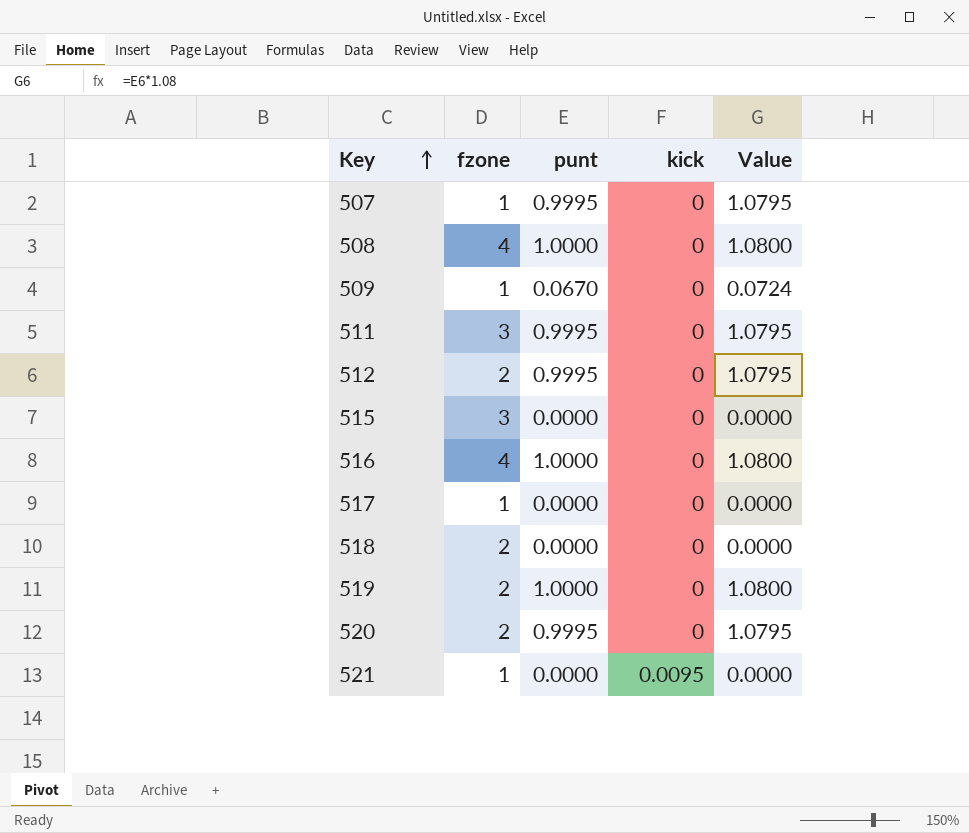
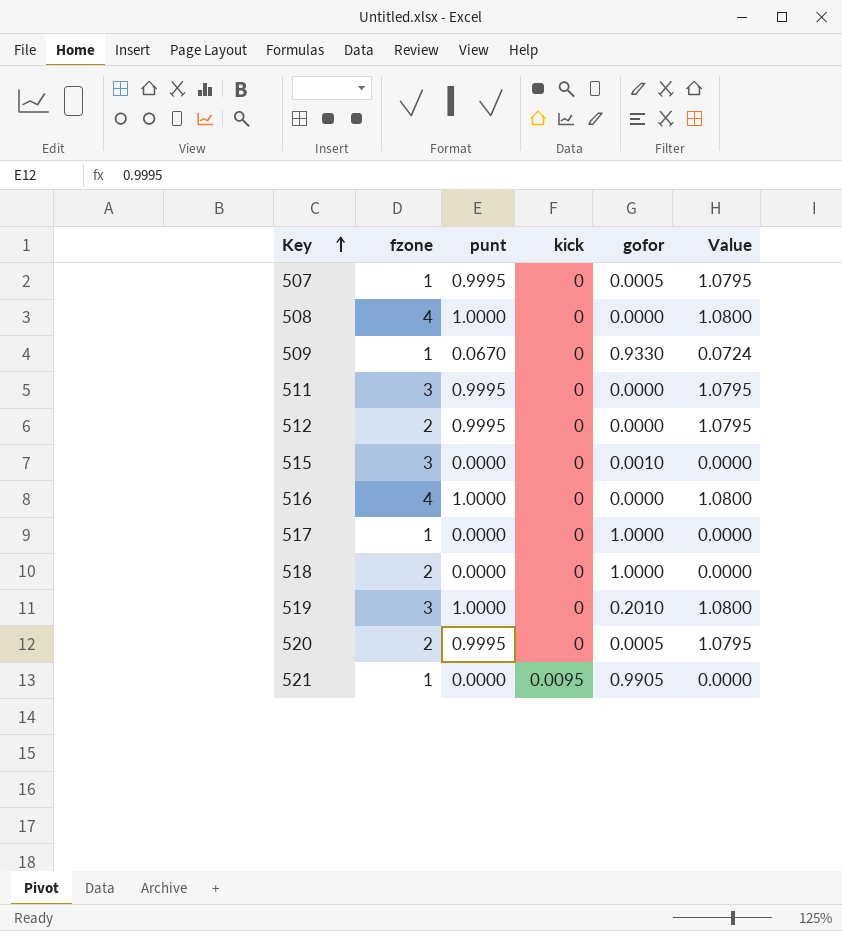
column gofor | position: none -> 5
519 | fzone: 2 -> 3

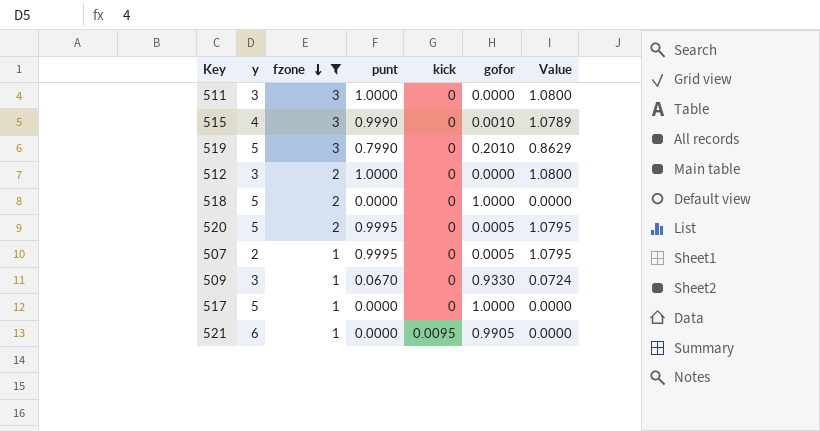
filter: none -> fzone != 4
row order: Key ascending -> fzone descending
column y | position: none -> 2
511 | punt: 0.9995 -> 1.0000
511 | Value: 1.0795 -> 1.0800
515 | punt: 0.0000 -> 0.9990
515 | Value: 0.0000 -> 1.0789
519 | punt: 1.0000 -> 0.7990
519 | Value: 1.0800 -> 0.8629
512 | punt: 0.9995 -> 1.0000
512 | Value: 1.0795 -> 1.0800

